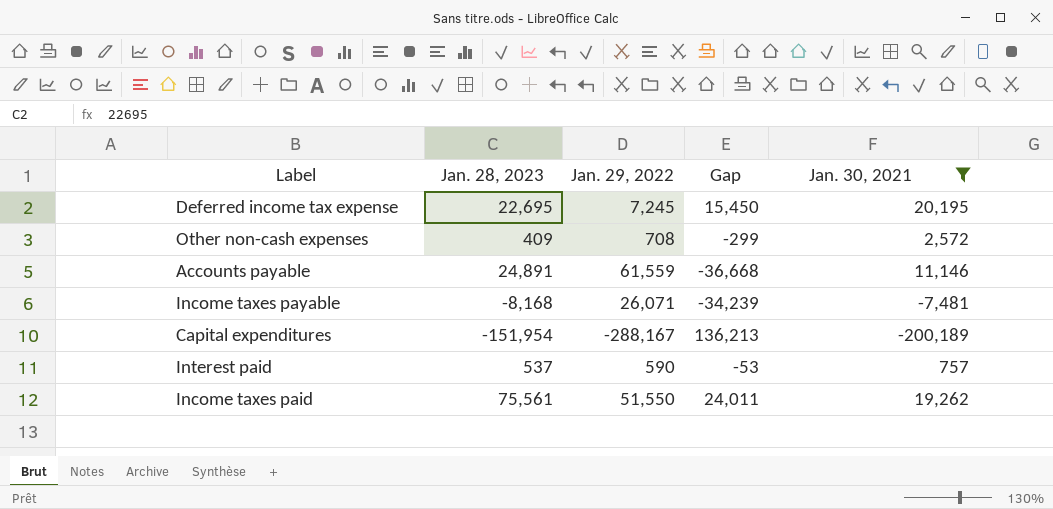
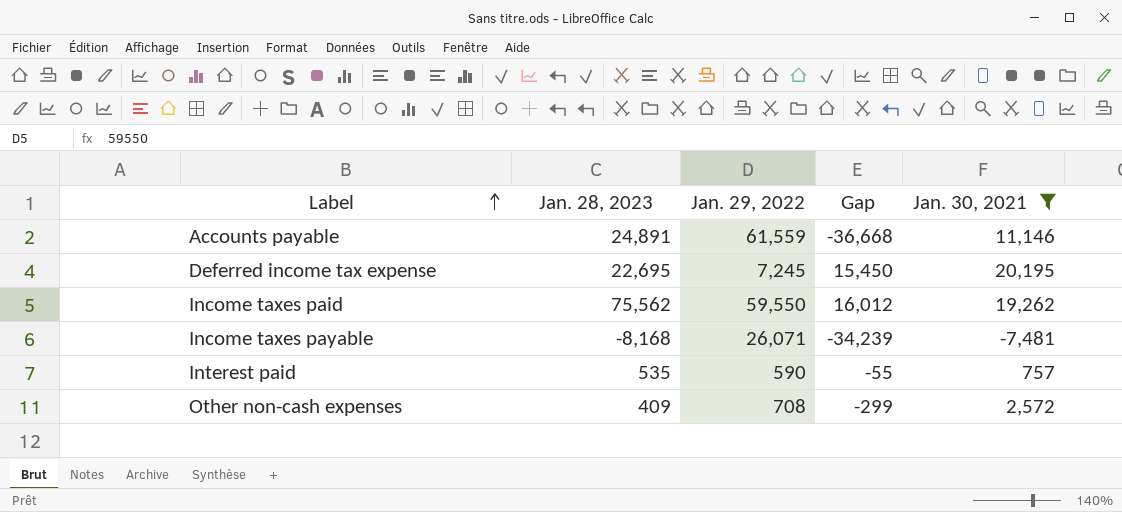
row order: none -> Label ascending
row Capital expenditures: -151,954 | -288,167 | 136,213 | -200,189 -> none
Income taxes paid | Jan. 28, 2023: 75,561 -> 75,562
Income taxes paid | Jan. 29, 2022: 51,550 -> 59,550
Income taxes paid | Gap: 24,011 -> 16,012
Interest paid | Jan. 28, 2023: 537 -> 535
Interest paid | Gap: -53 -> -55

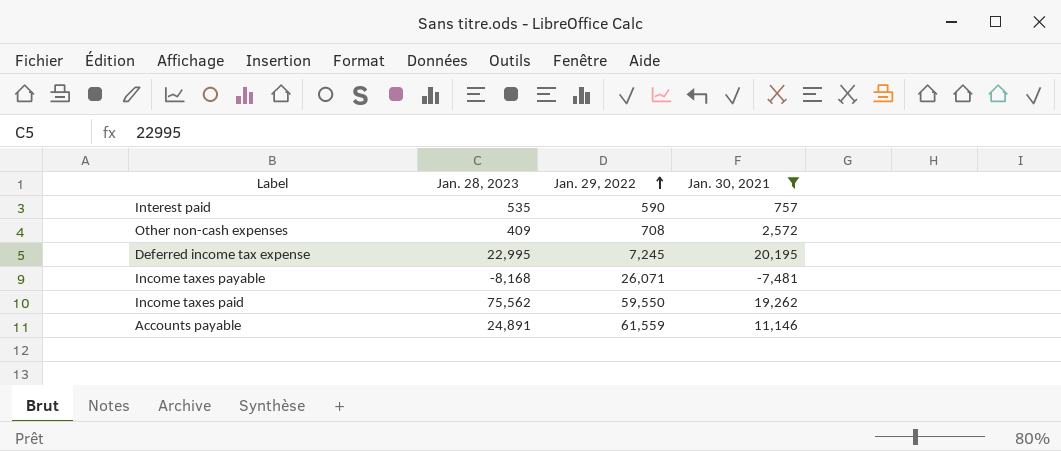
row order: Label ascending -> Jan. 29, 2022 ascending
column Gap | formula: [Jan. 28, 2023] - [Jan. 29, 2022] -> none
Deferred income tax expense | Jan. 28, 2023: 22,695 -> 22,995

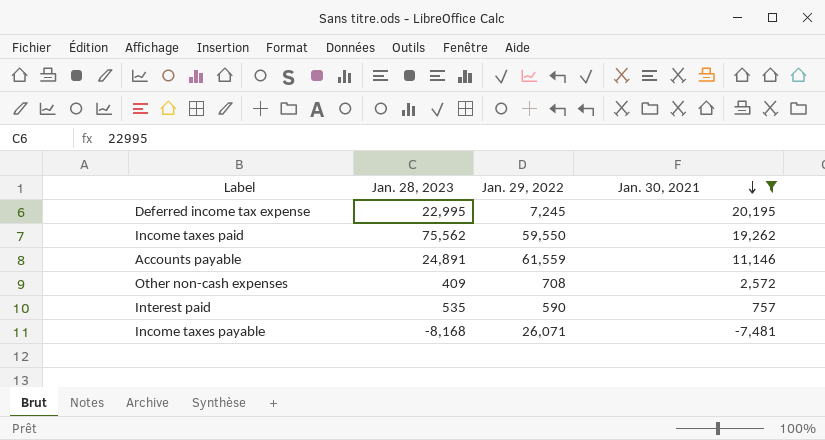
row order: Jan. 29, 2022 ascending -> Jan. 30, 2021 descending

